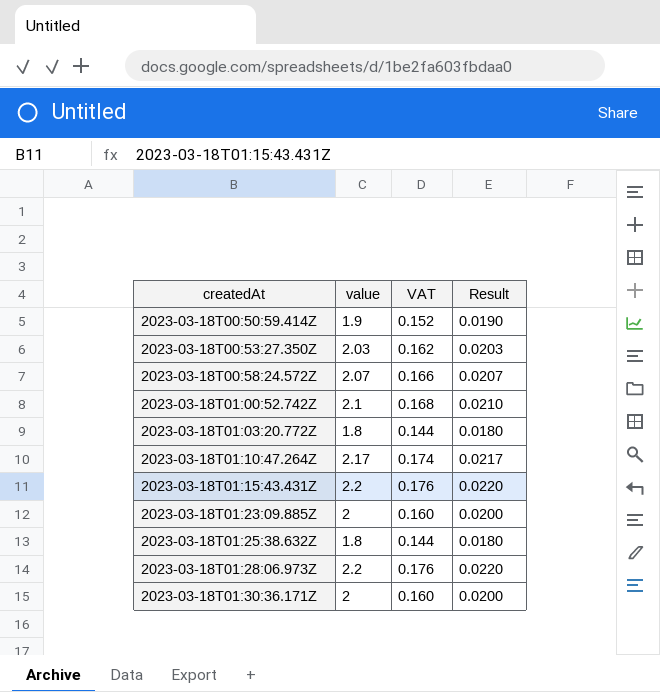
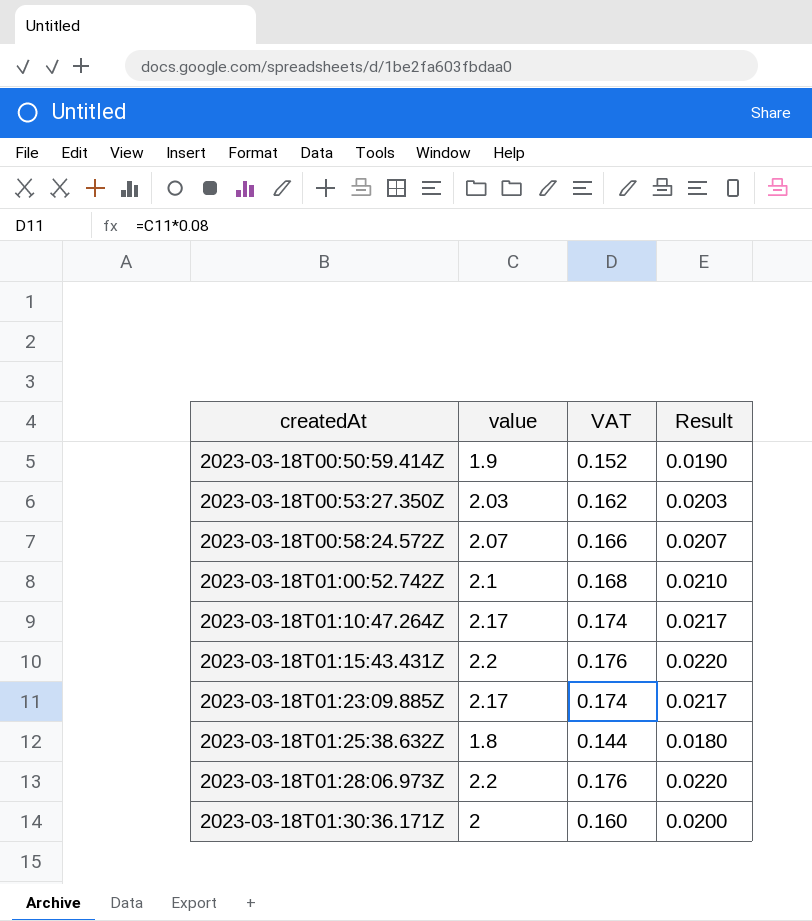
row 2023-03-18T01:03:20.772Z: 1.8 | 0.144 | 0.0180 -> none
2023-03-18T01:23:09.885Z | value: 2 -> 2.17
2023-03-18T01:23:09.885Z | VAT: 0.160 -> 0.174
2023-03-18T01:23:09.885Z | Result: 0.0200 -> 0.0217

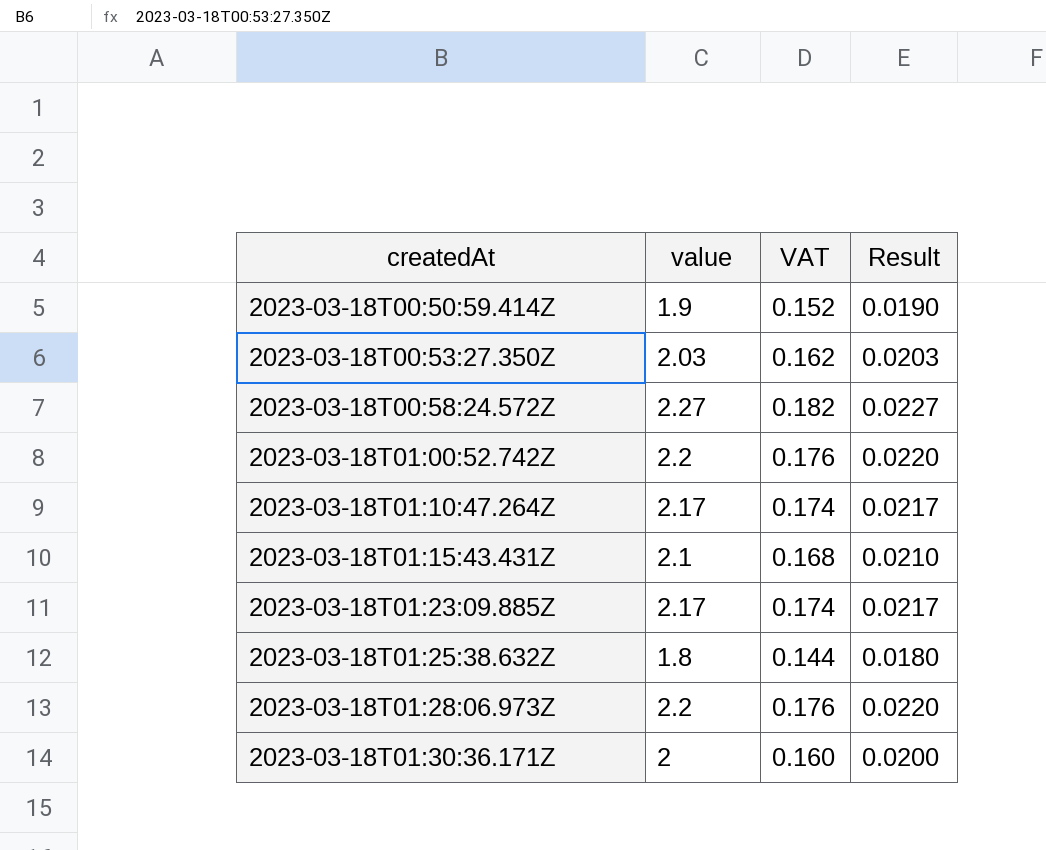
2023-03-18T00:58:24.572Z | value: 2.07 -> 2.27
2023-03-18T00:58:24.572Z | VAT: 0.166 -> 0.182
2023-03-18T00:58:24.572Z | Result: 0.0207 -> 0.0227
2023-03-18T01:00:52.742Z | value: 2.1 -> 2.2
2023-03-18T01:00:52.742Z | VAT: 0.168 -> 0.176
2023-03-18T01:00:52.742Z | Result: 0.0210 -> 0.0220
2023-03-18T01:15:43.431Z | value: 2.2 -> 2.1
2023-03-18T01:15:43.431Z | VAT: 0.176 -> 0.168
2023-03-18T01:15:43.431Z | Result: 0.0220 -> 0.0210

